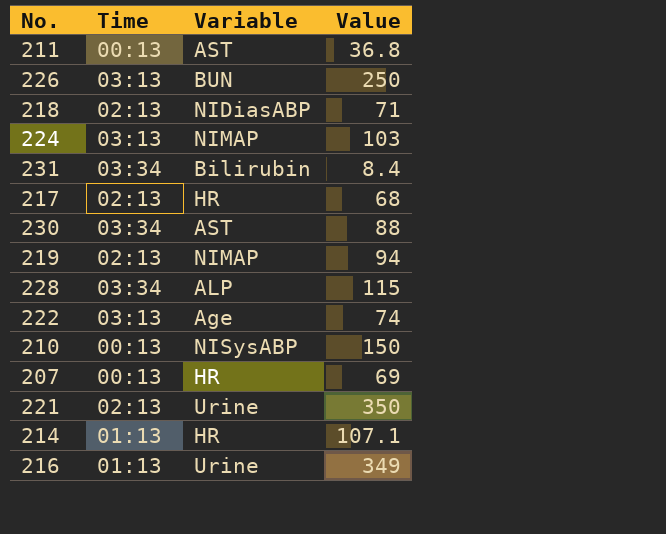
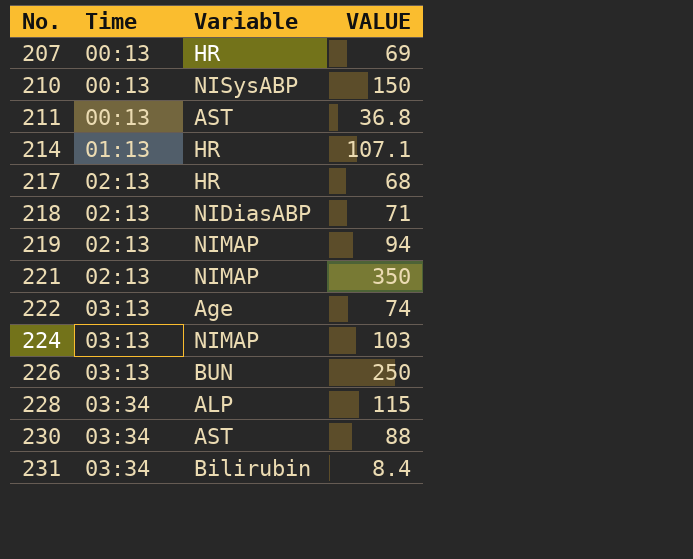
row order: none -> No. ascending
column name: Value -> VALUE
row 216: 01:13 | Urine | 349 -> none
221 | Variable: Urine -> NIMAP

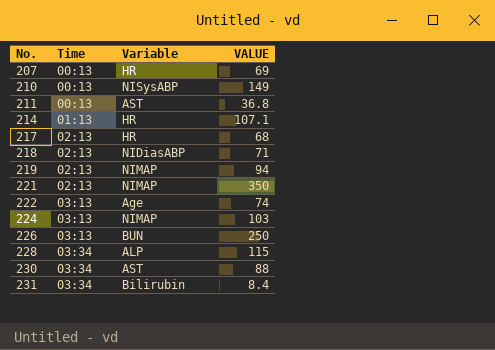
210 | VALUE: 150 -> 149

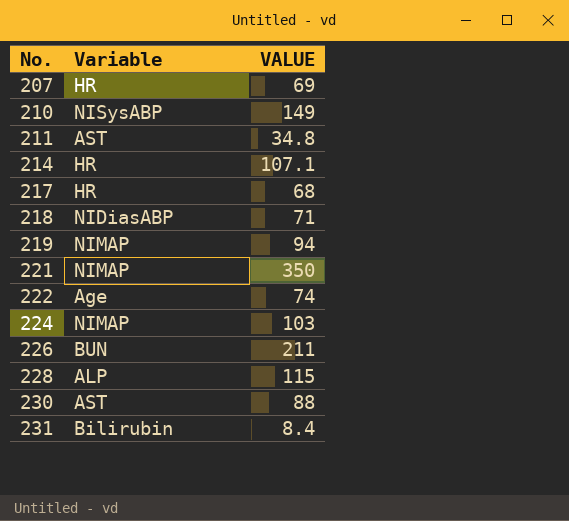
column Time | position: 2 -> none
211 | VALUE: 36.8 -> 34.8
226 | VALUE: 250 -> 211

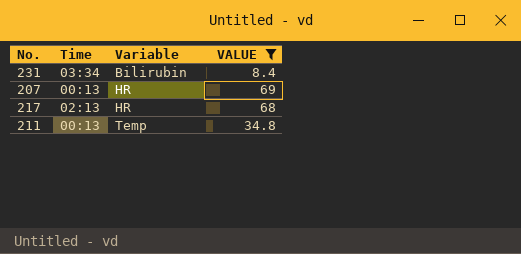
filter: none -> VALUE <= 69
row order: No. ascending -> Variable ascending
column Time | position: none -> 2
211 | Variable: AST -> Temp

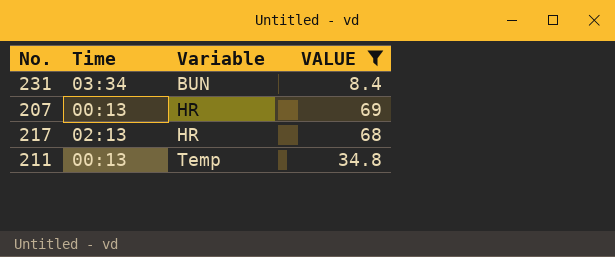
231 | Variable: Bilirubin -> BUN

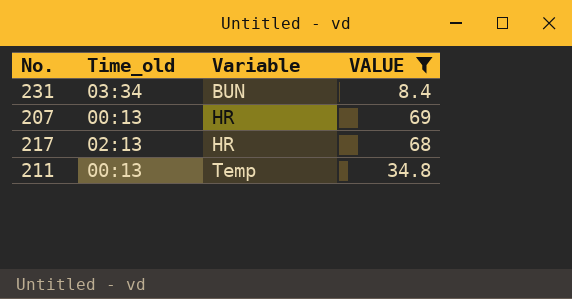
column name: Time -> Time_old

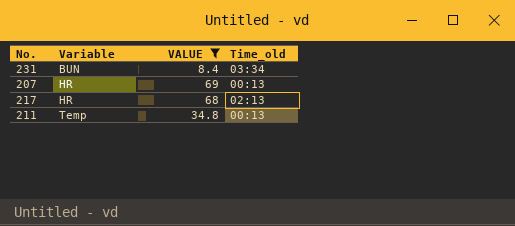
column Time_old | position: 2 -> 4

